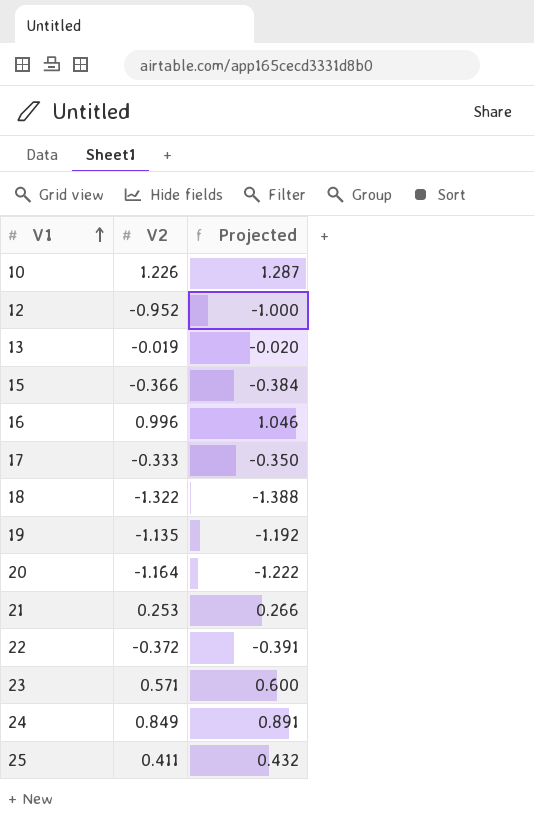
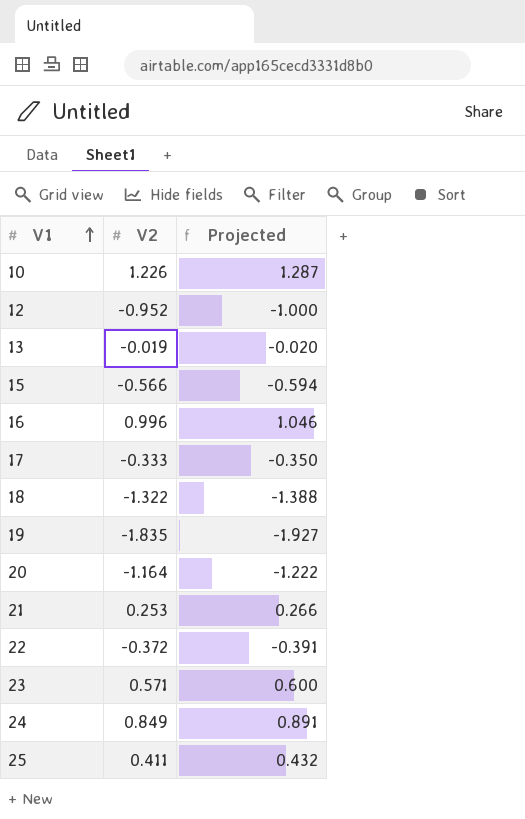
15 | V2: -0.366 -> -0.566
15 | Projected: -0.384 -> -0.594
19 | V2: -1.135 -> -1.835
19 | Projected: -1.192 -> -1.927

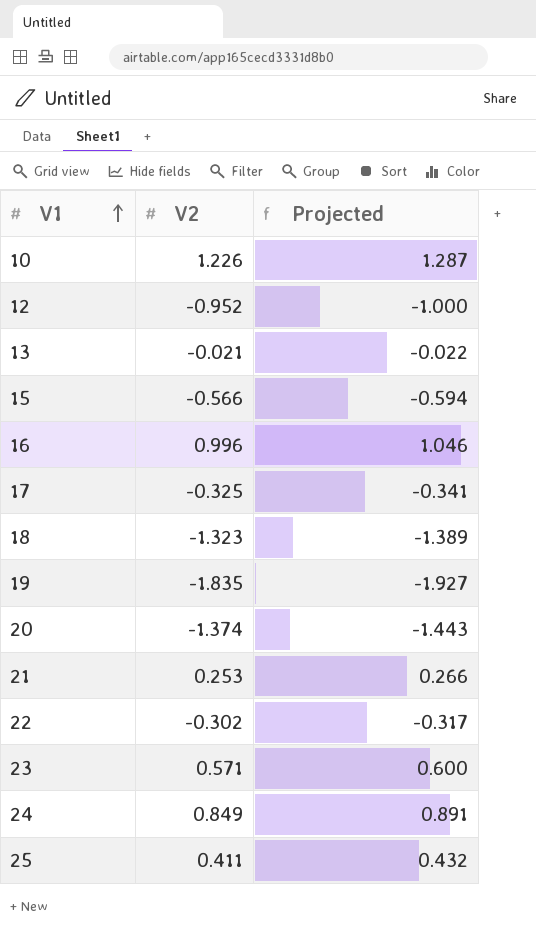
13 | V2: -0.019 -> -0.021
13 | Projected: -0.020 -> -0.022
17 | V2: -0.333 -> -0.325
17 | Projected: -0.350 -> -0.341
18 | V2: -1.322 -> -1.323
18 | Projected: -1.388 -> -1.389
20 | V2: -1.164 -> -1.374
20 | Projected: -1.222 -> -1.443
22 | V2: -0.372 -> -0.302
22 | Projected: -0.391 -> -0.317

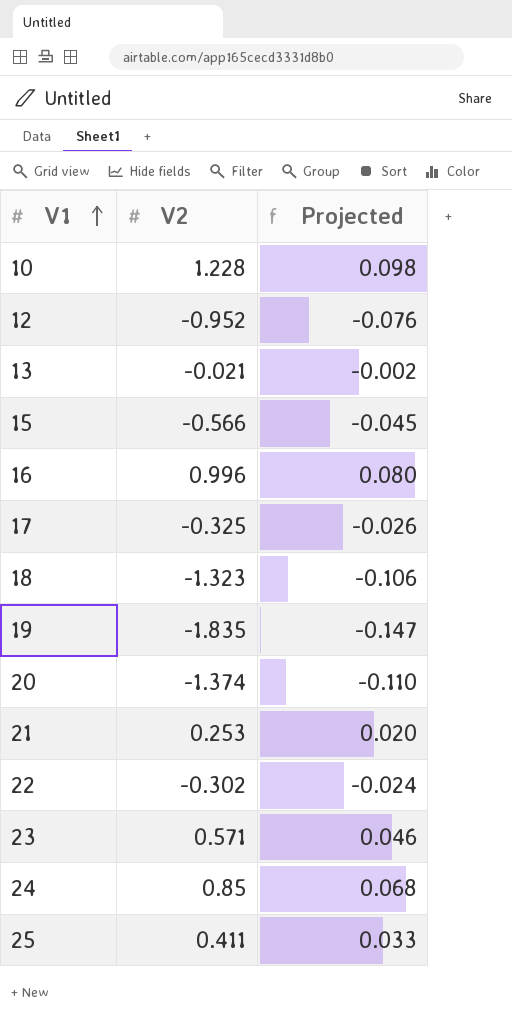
column Projected | formula: [V2] * 1.05 -> [V2] * 0.08
10 | V2: 1.226 -> 1.228
24 | V2: 0.849 -> 0.85

